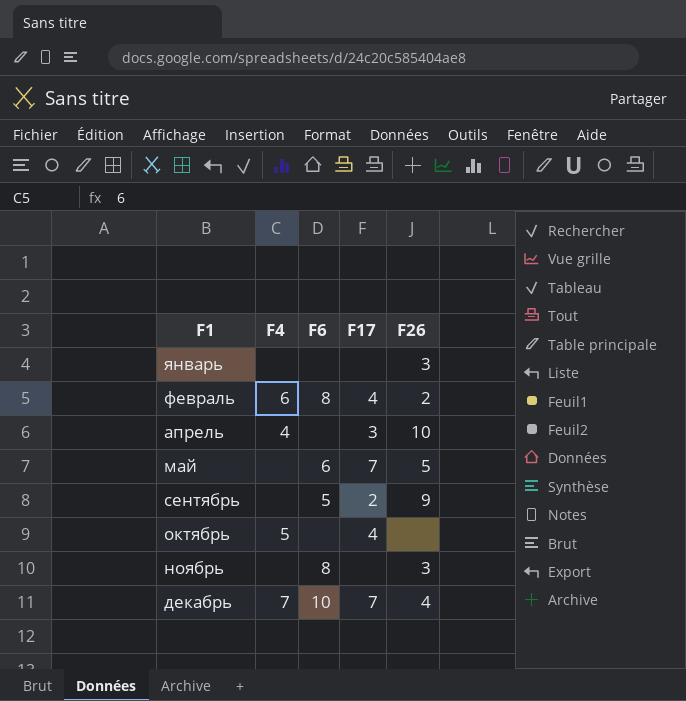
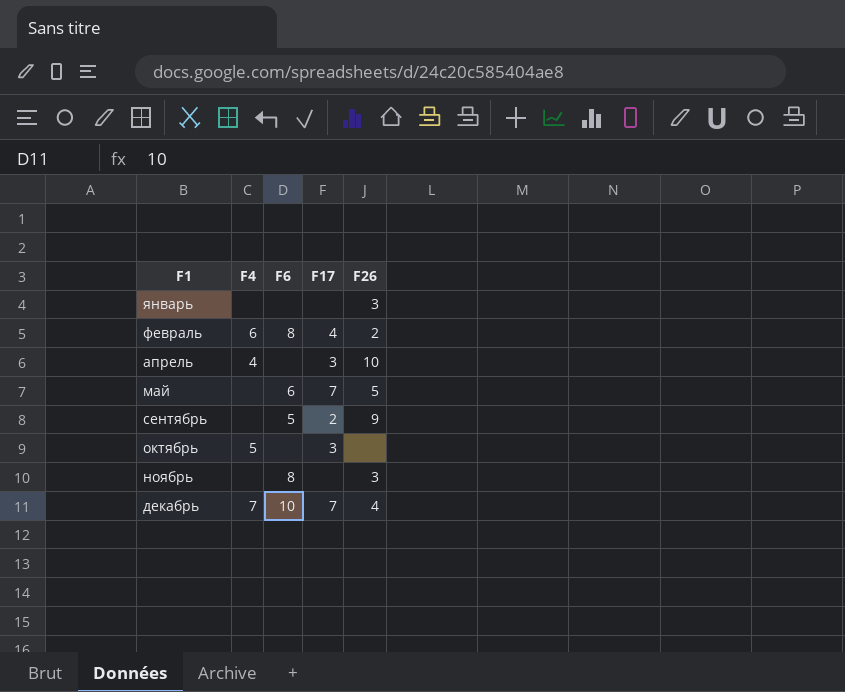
октябрь | F17: 4 -> 3

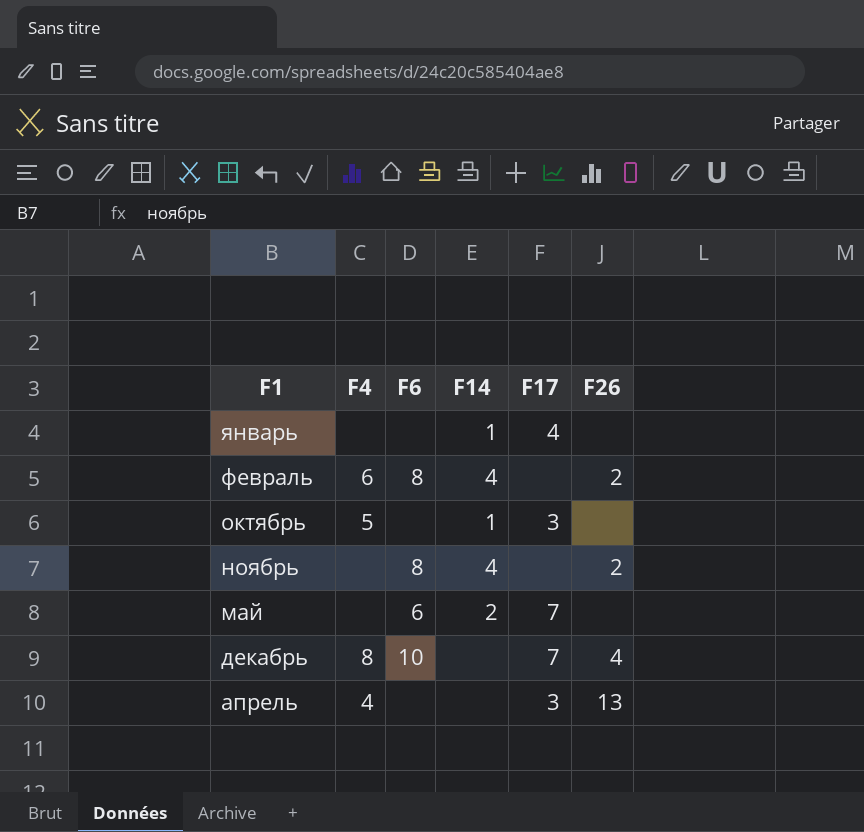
row order: none -> F1 descending
column F14 | position: none -> 4
row сентябрь: none | 5 | 2 | 9 -> none
январь | F17: none -> 4
январь | F26: 3 -> none
февраль | F17: 4 -> none
ноябрь | F26: 3 -> 2
май | F26: 5 -> none
декабрь | F4: 7 -> 8
апрель | F26: 10 -> 13

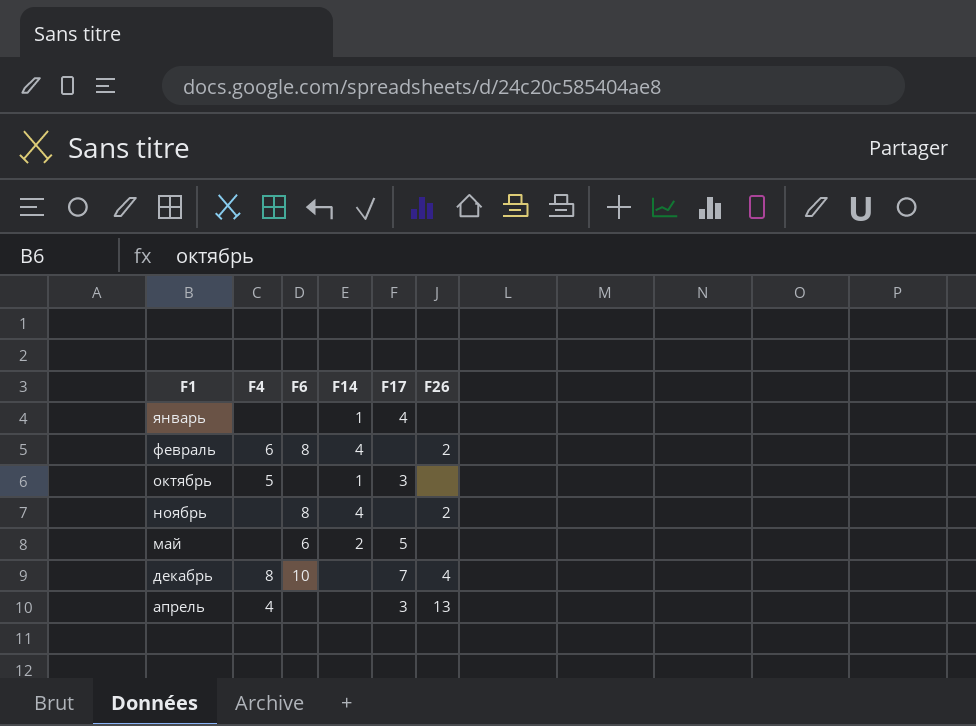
май | F17: 7 -> 5

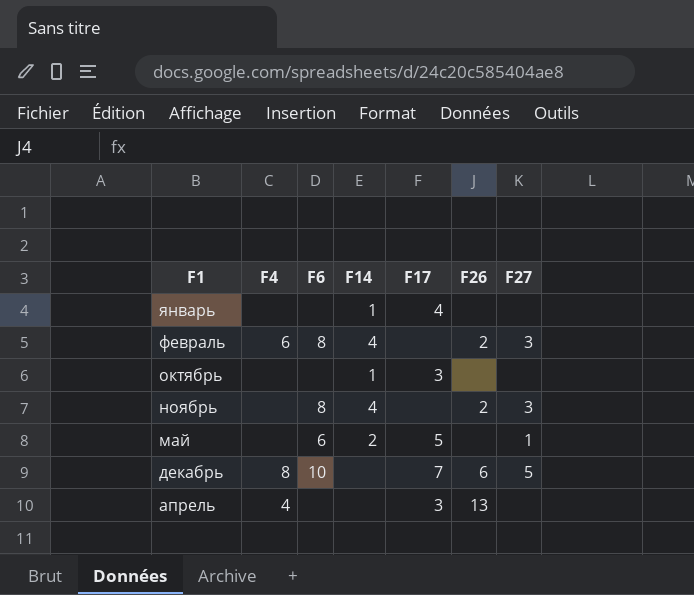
column F27 | position: none -> 7
октябрь | F4: 5 -> none
декабрь | F26: 4 -> 6

